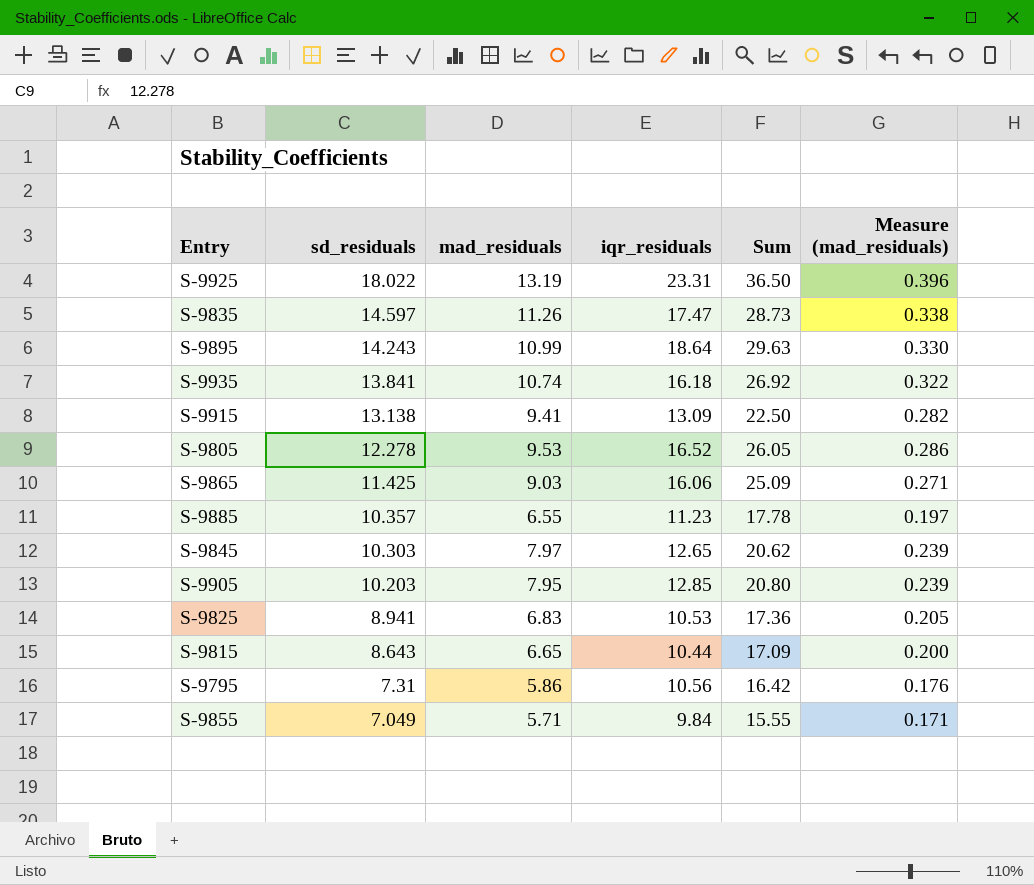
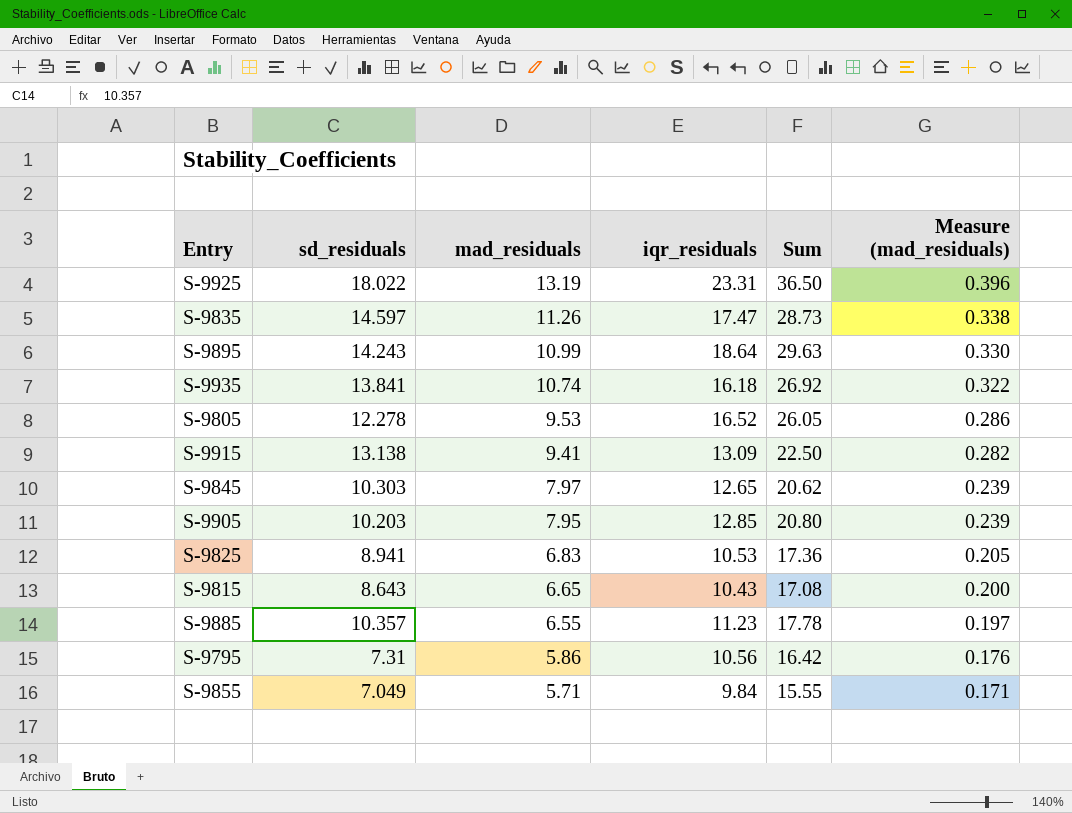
row order: sd_residuals descending -> mad_residuals descending
row S-9865: 11.425 | 9.03 | 16.06 | 25.09 | 0.271 -> none
S-9815 | iqr_residuals: 10.44 -> 10.43
S-9815 | Sum: 17.09 -> 17.08

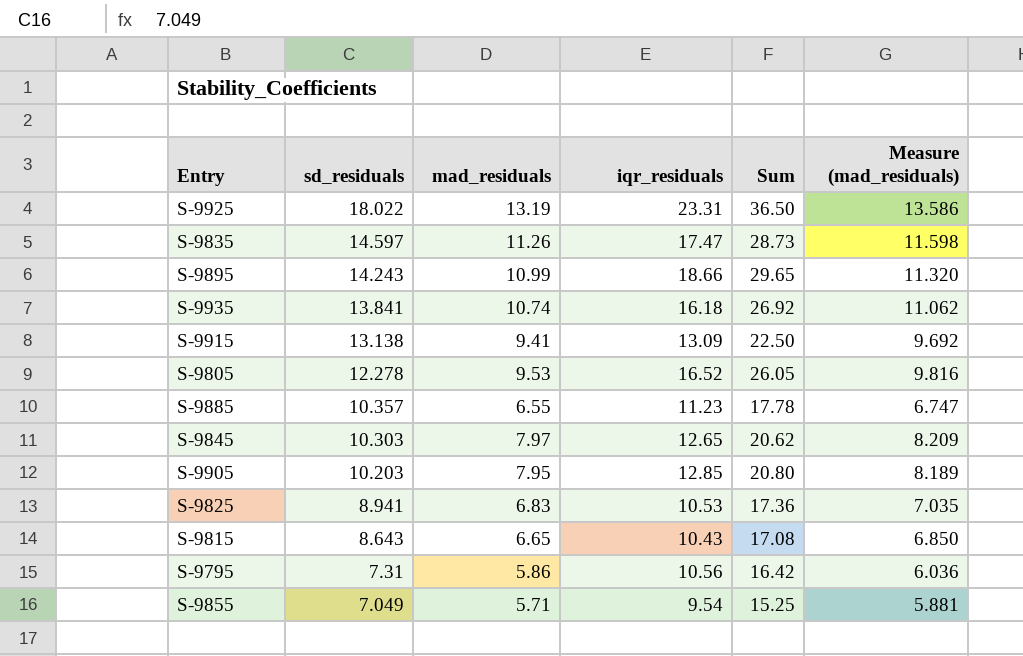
row order: mad_residuals descending -> sd_residuals descending
column Measure (mad_residuals) | formula: [mad_residuals] * 0.03 -> [mad_residuals] * 1.03
S-9895 | iqr_residuals: 18.64 -> 18.66
S-9895 | Sum: 29.63 -> 29.65
S-9855 | iqr_residuals: 9.84 -> 9.54
S-9855 | Sum: 15.55 -> 15.25

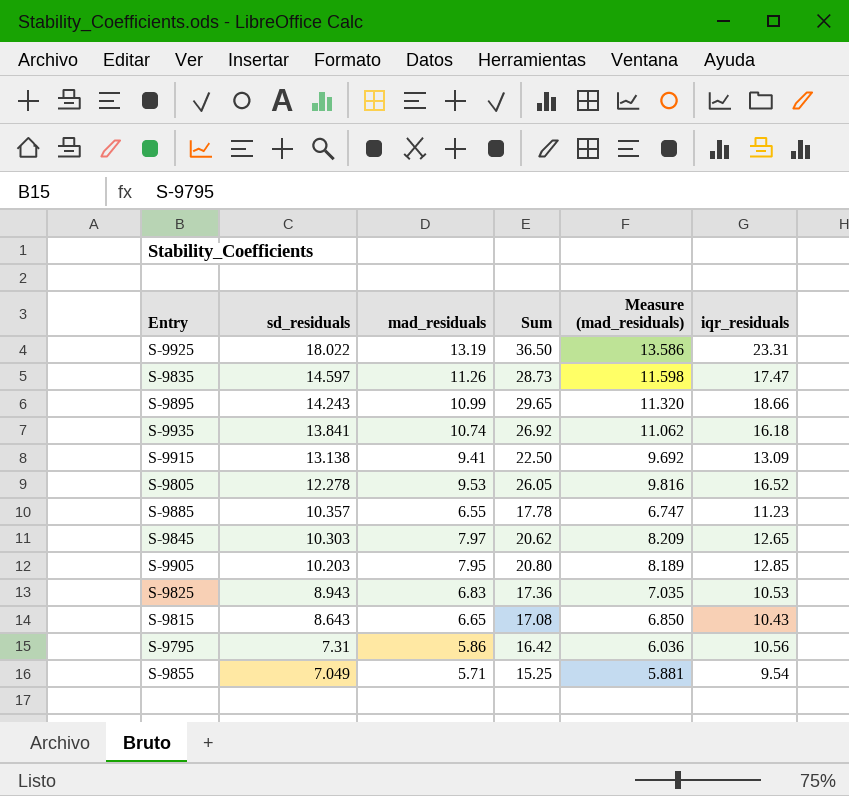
column iqr_residuals | position: 4 -> 6
S-9825 | sd_residuals: 8.941 -> 8.943

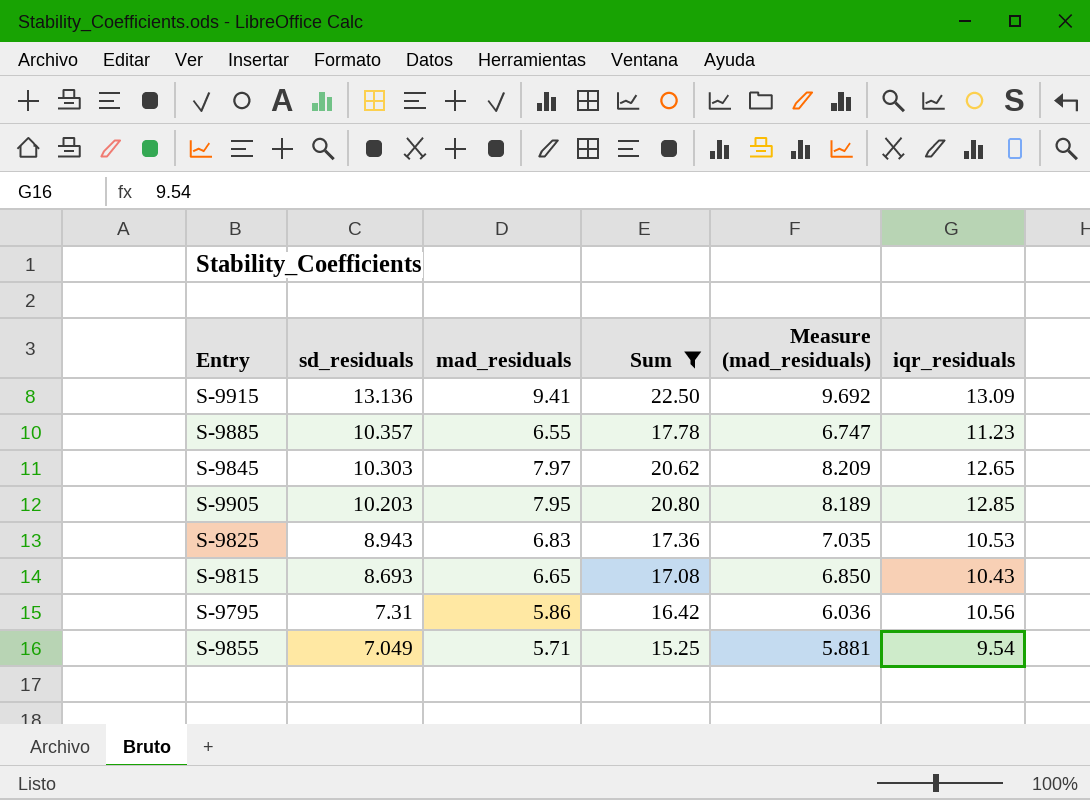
filter: none -> Sum <= 22.50
S-9915 | sd_residuals: 13.138 -> 13.136
S-9815 | sd_residuals: 8.643 -> 8.693

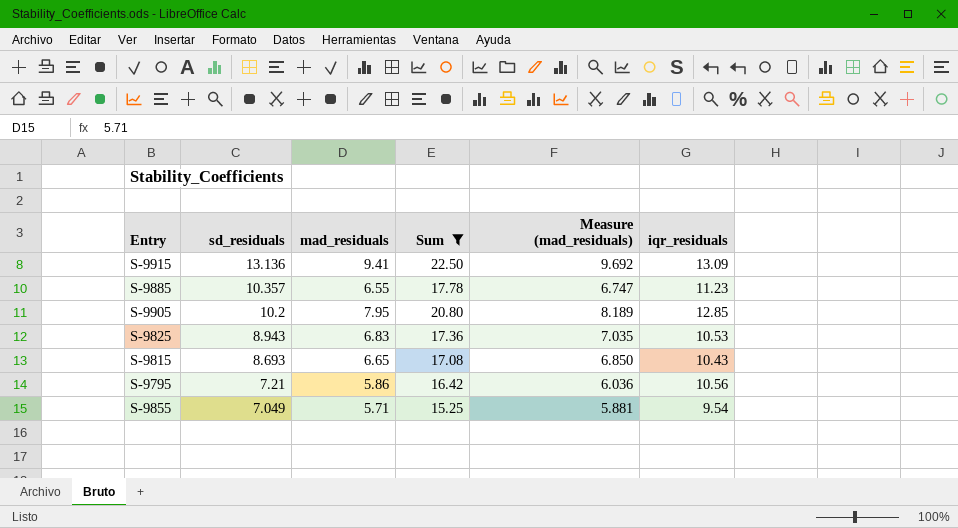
row S-9845: 10.303 | 7.97 | 20.62 | 8.209 | 12.65 -> none
S-9905 | sd_residuals: 10.203 -> 10.2
S-9795 | sd_residuals: 7.31 -> 7.21

